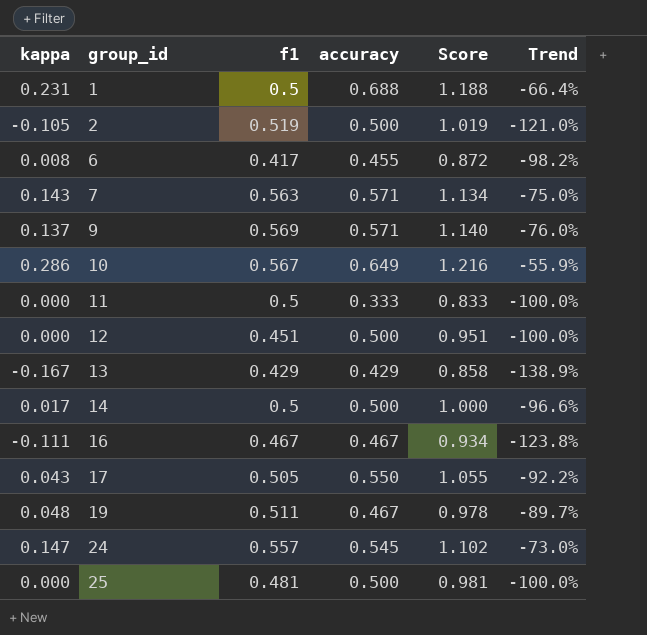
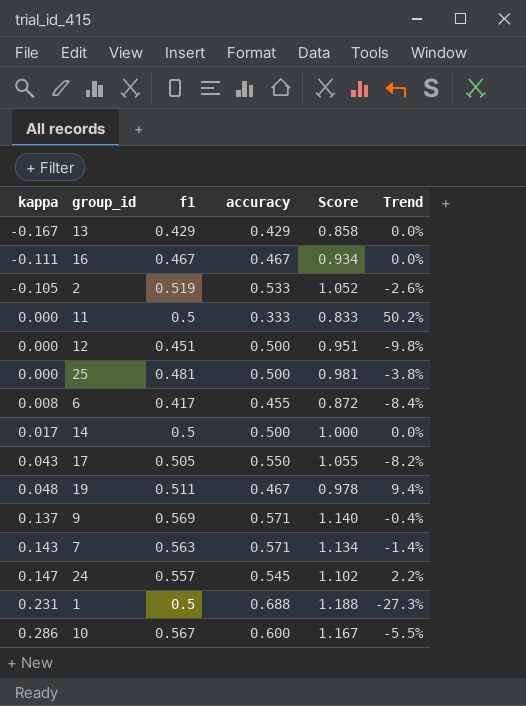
row order: group_id ascending -> kappa ascending
column Trend | formula: ([kappa] - [accuracy]) / [accuracy] -> ([f1] - [accuracy]) / [accuracy]
2 | accuracy: 0.500 -> 0.533
2 | Score: 1.019 -> 1.052
10 | accuracy: 0.649 -> 0.600
10 | Score: 1.216 -> 1.167

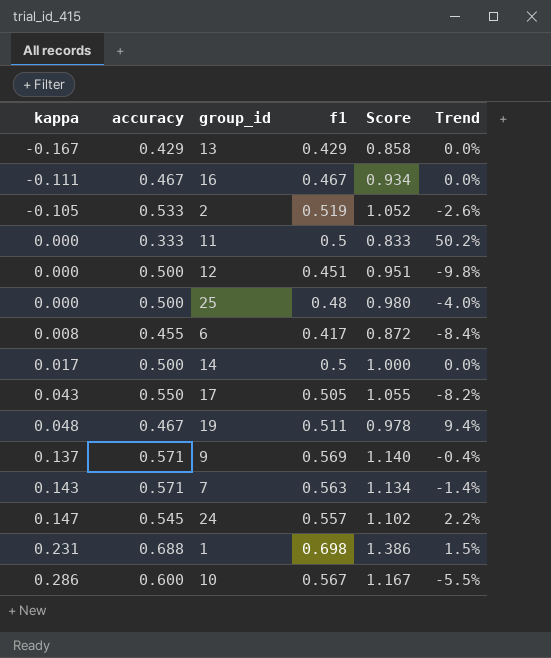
column accuracy | position: 4 -> 2
25 | f1: 0.481 -> 0.48
25 | Score: 0.981 -> 0.980
25 | Trend: -3.8% -> -4.0%
1 | f1: 0.5 -> 0.698
1 | Score: 1.188 -> 1.386
1 | Trend: -27.3% -> 1.5%

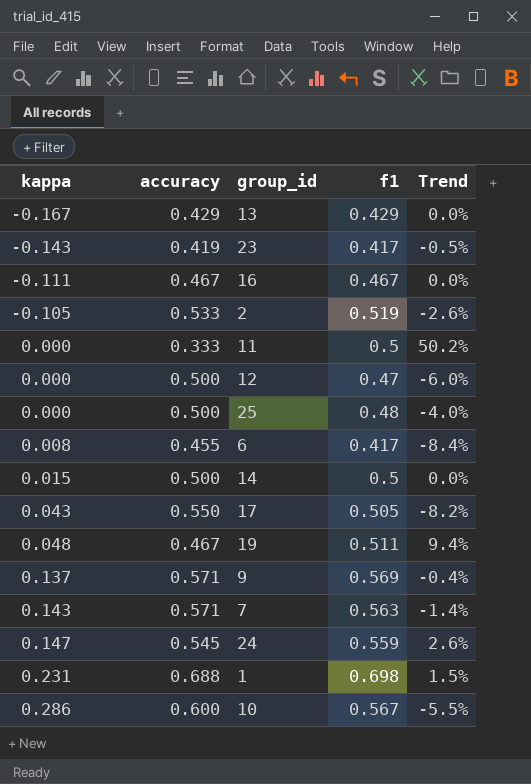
column Score | formula: [accuracy] + [f1] -> none
row 23: none -> -0.143 | 0.419 | 0.417 | -0.5%
12 | f1: 0.451 -> 0.47
12 | Trend: -9.8% -> -6.0%
14 | kappa: 0.017 -> 0.015
24 | f1: 0.557 -> 0.559
24 | Trend: 2.2% -> 2.6%

